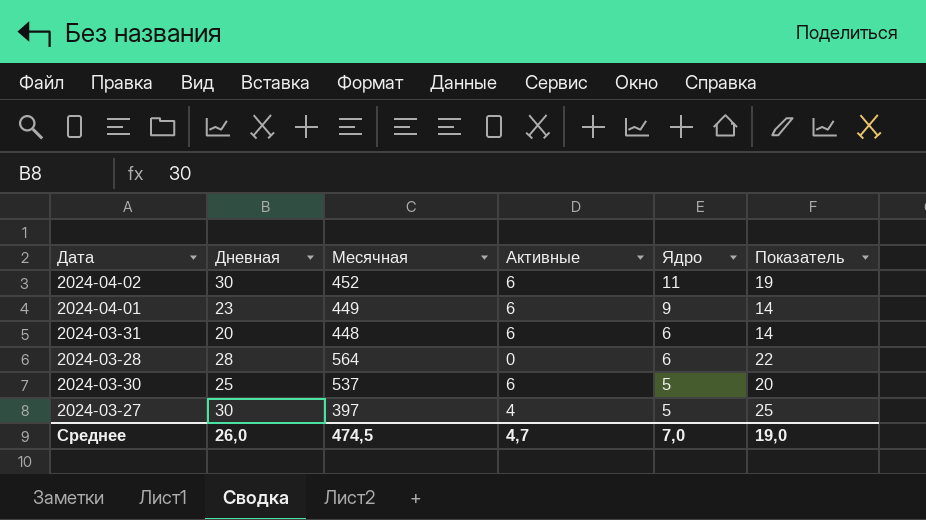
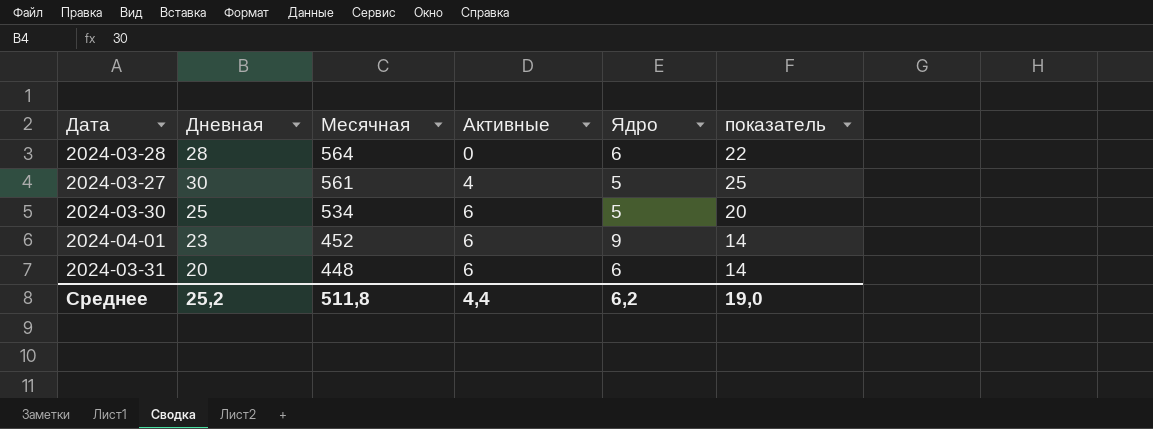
row order: Ядро descending -> Месячная descending
column name: Показатель -> показатель
row 2024-04-02: 30 | 452 | 6 | 11 | 19 -> none
2024-03-27 | Месячная: 397 -> 561
2024-03-30 | Месячная: 537 -> 534
2024-04-01 | Месячная: 449 -> 452
Среднее | Дневная: 26,0 -> 25,2
Среднее | Месячная: 474,5 -> 511,8
Среднее | Активные: 4,7 -> 4,4
Среднее | Ядро: 7,0 -> 6,2

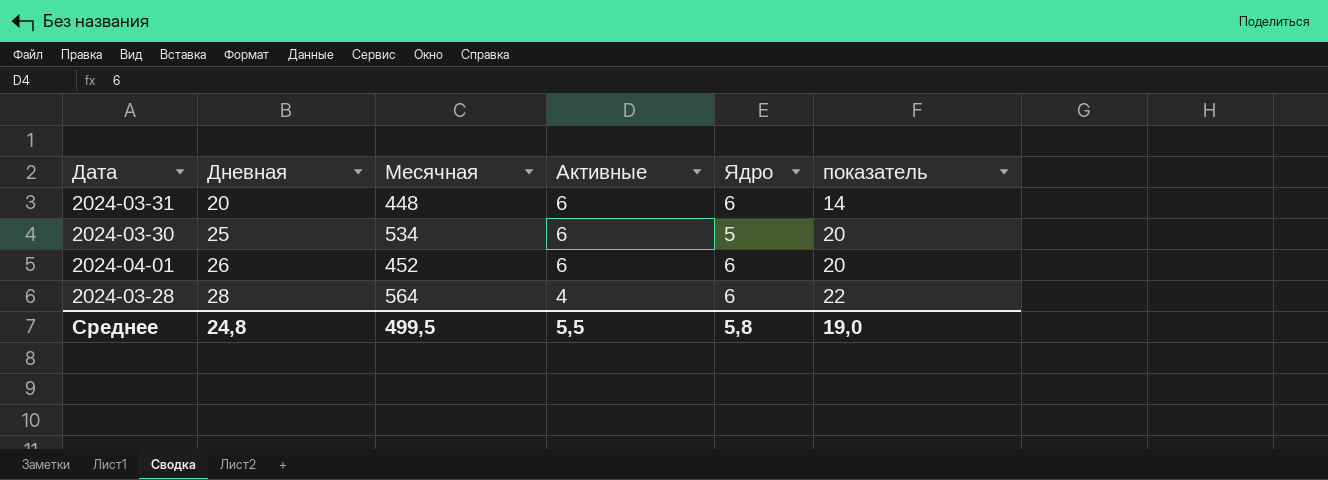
row order: Месячная descending -> Дневная ascending
row 2024-03-27: 30 | 561 | 4 | 5 | 25 -> none
2024-04-01 | Дневная: 23 -> 26
2024-04-01 | Ядро: 9 -> 6
2024-04-01 | показатель: 14 -> 20
2024-03-28 | Активные: 0 -> 4
Среднее | Дневная: 25,2 -> 24,8
Среднее | Месячная: 511,8 -> 499,5
Среднее | Активные: 4,4 -> 5,5
Среднее | Ядро: 6,2 -> 5,8

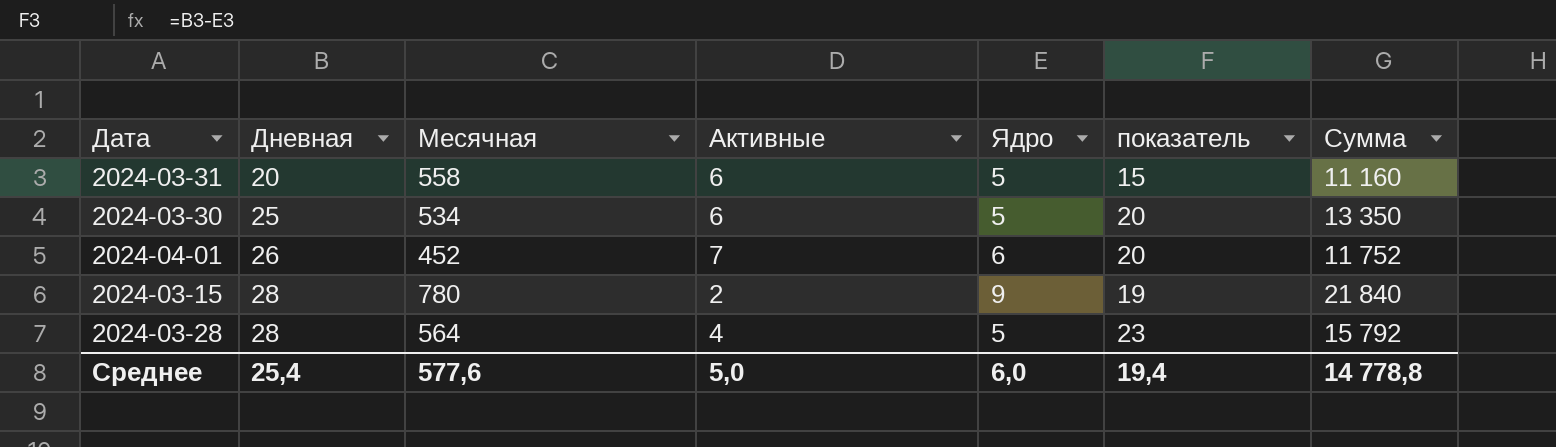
column Сумма | formula: none -> [Дневная] * [Месячная]
2024-03-31 | Месячная: 448 -> 558
2024-03-31 | Ядро: 6 -> 5
2024-03-31 | показатель: 14 -> 15
2024-04-01 | Активные: 6 -> 7
row 2024-03-15: none -> 28 | 780 | 2 | 9 | 19 | 21 840
2024-03-28 | Ядро: 6 -> 5
2024-03-28 | показатель: 22 -> 23
Среднее | Дневная: 24,8 -> 25,4
Среднее | Месячная: 499,5 -> 577,6
Среднее | Активные: 5,5 -> 5,0
Среднее | Ядро: 5,8 -> 6,0
Среднее | показатель: 19,0 -> 19,4

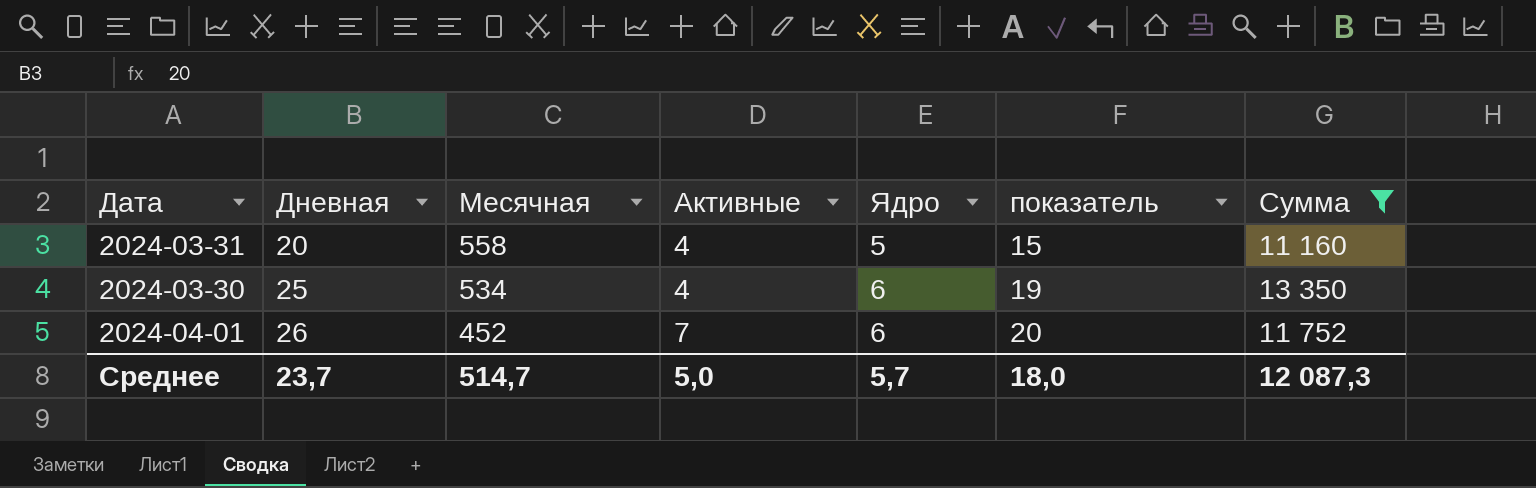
filter: none -> Сумма <= 13 350
2024-03-31 | Активные: 6 -> 4
2024-03-30 | Активные: 6 -> 4
2024-03-30 | Ядро: 5 -> 6
2024-03-30 | показатель: 20 -> 19
Среднее | Дневная: 25,4 -> 23,7
Среднее | Месячная: 577,6 -> 514,7
Среднее | Ядро: 6,0 -> 5,7
Среднее | показатель: 19,4 -> 18,0
Среднее | Сумма: 14 778,8 -> 12 087,3

